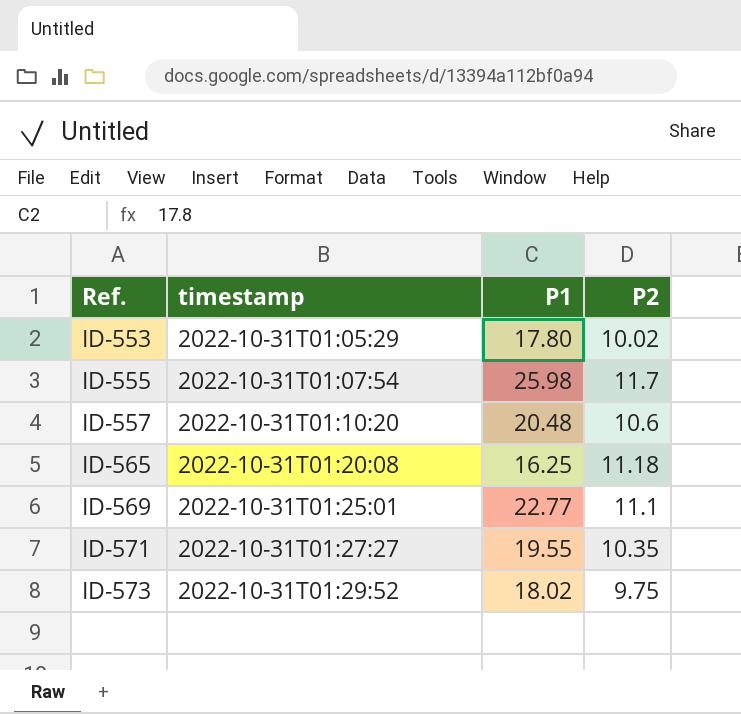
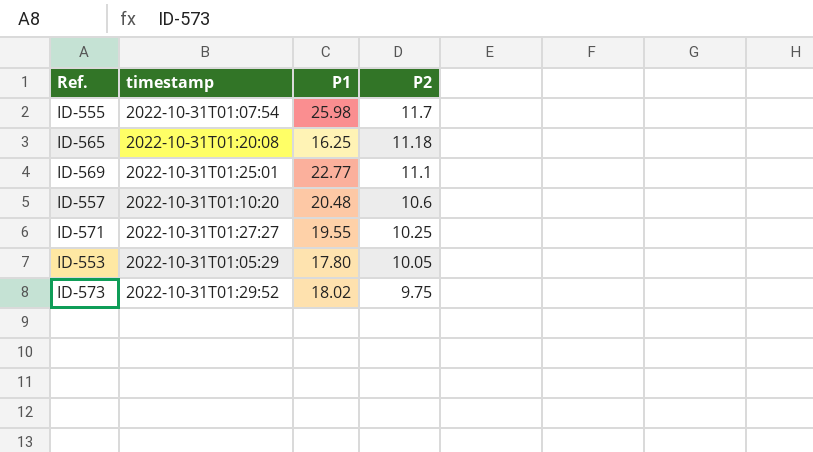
row order: Ref. ascending -> P2 descending
ID-571 | P2: 10.35 -> 10.25
ID-553 | P2: 10.02 -> 10.05

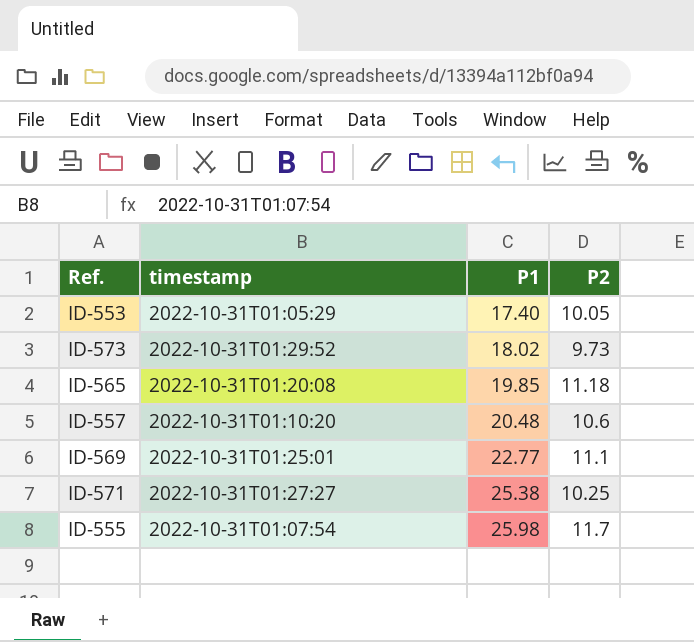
row order: P2 descending -> P1 ascending
ID-553 | P1: 17.80 -> 17.40
ID-573 | P2: 9.75 -> 9.73
ID-565 | P1: 16.25 -> 19.85
ID-571 | P1: 19.55 -> 25.38

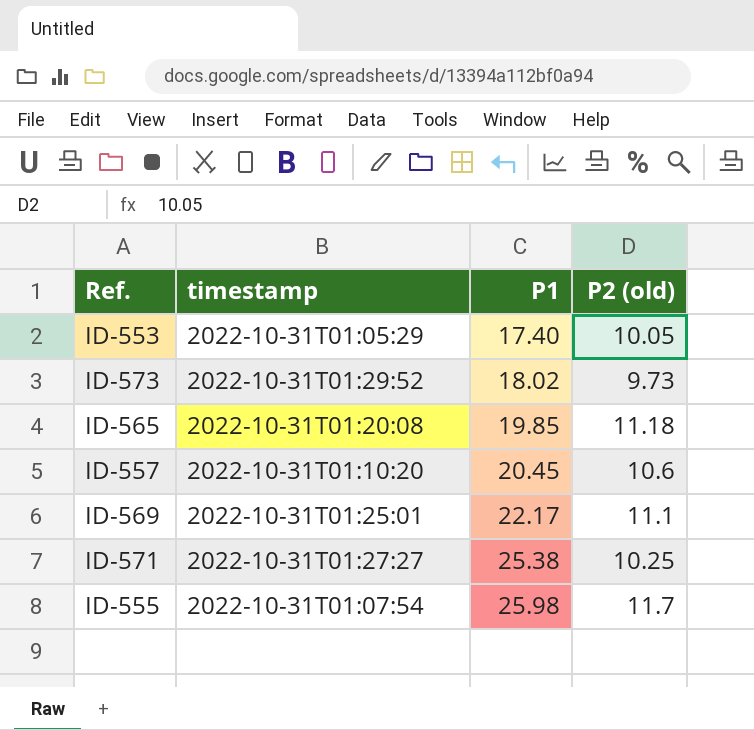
column name: P2 -> P2 (old)
ID-557 | P1: 20.48 -> 20.45
ID-569 | P1: 22.77 -> 22.17

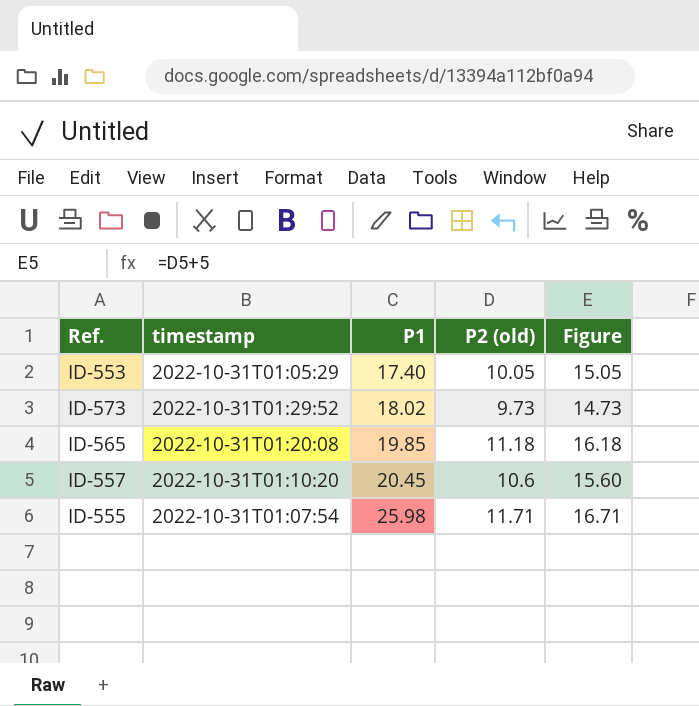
column Figure | formula: none -> [P2 (old)] + 5
row ID-569: 2022-10-31T01:25:01 | 22.17 | 11.1 -> none
row ID-571: 2022-10-31T01:27:27 | 25.38 | 10.25 -> none
ID-555 | P2 (old): 11.7 -> 11.71

